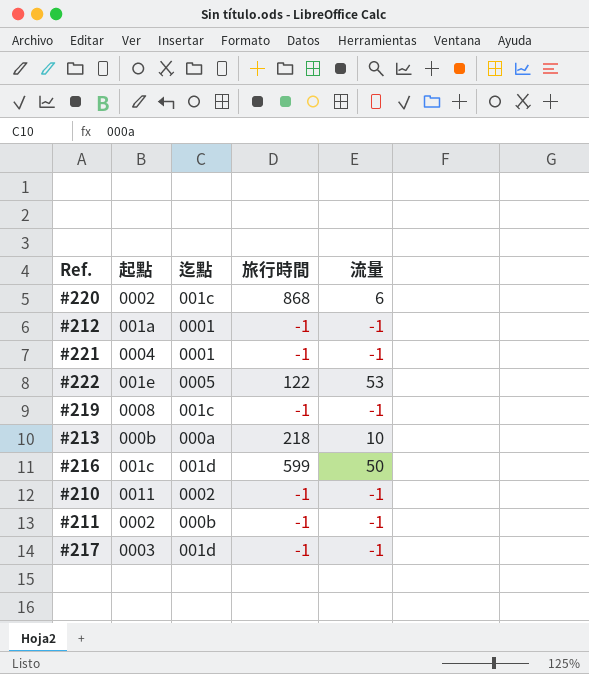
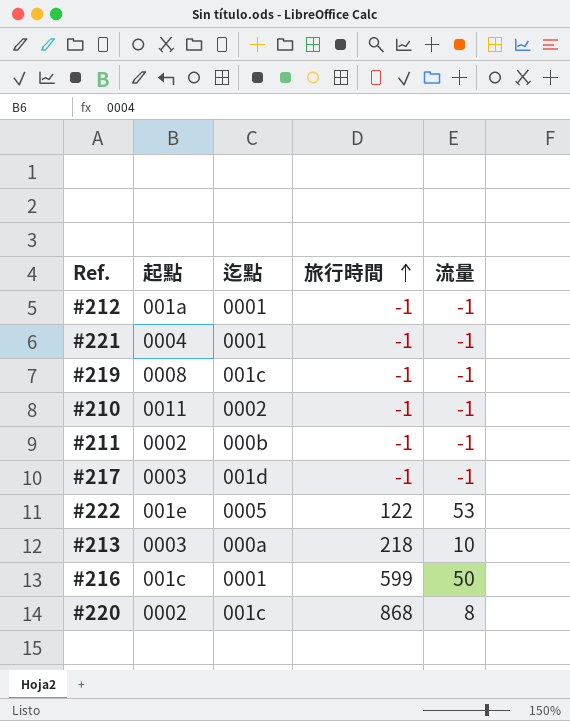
row order: none -> 旅行時間 ascending
#213 | 起點: 000b -> 0003
#216 | 迄點: 001d -> 0001
#220 | 流量: 6 -> 8

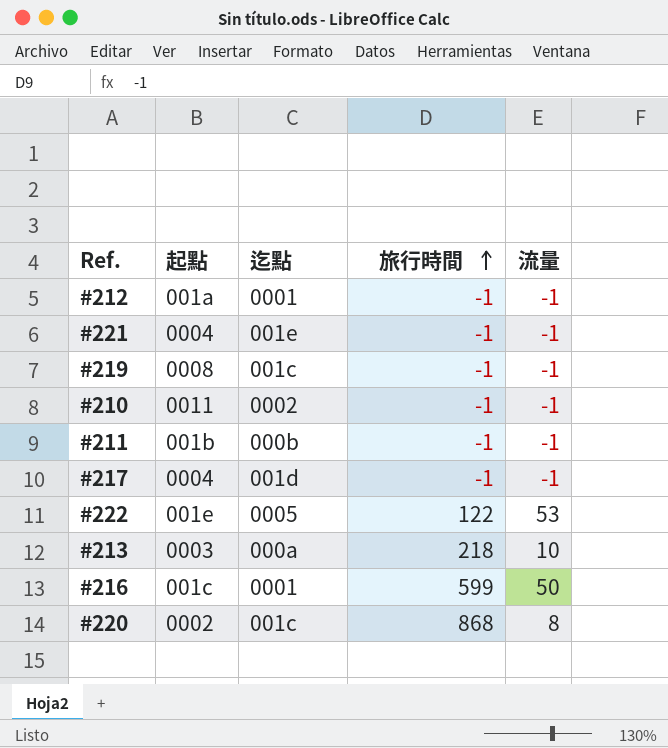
#221 | 迄點: 0001 -> 001e
#211 | 起點: 0002 -> 001b
#217 | 起點: 0003 -> 0004

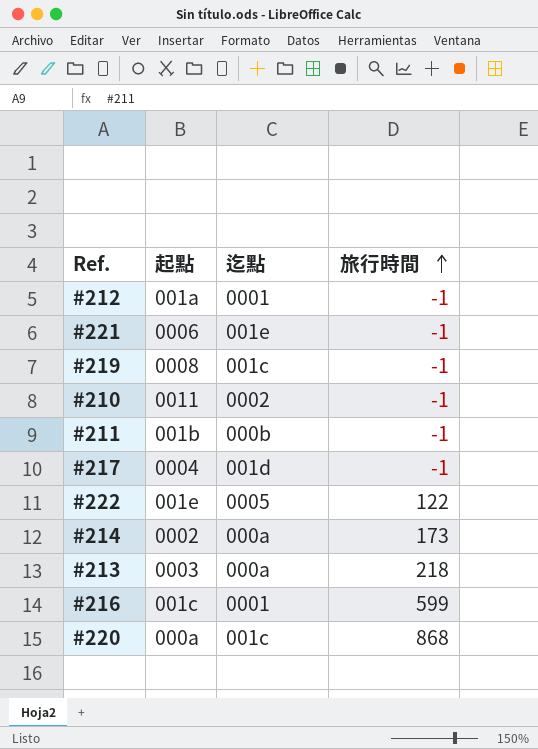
column 流量 | position: 5 -> none
#221 | 起點: 0004 -> 0006
row #214: none -> 0002 | 000a | 173
#220 | 起點: 0002 -> 000a

